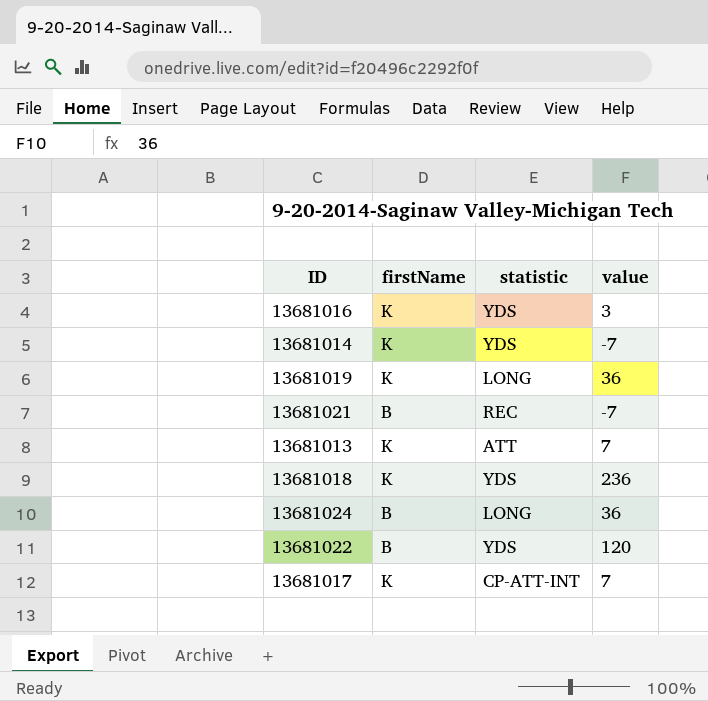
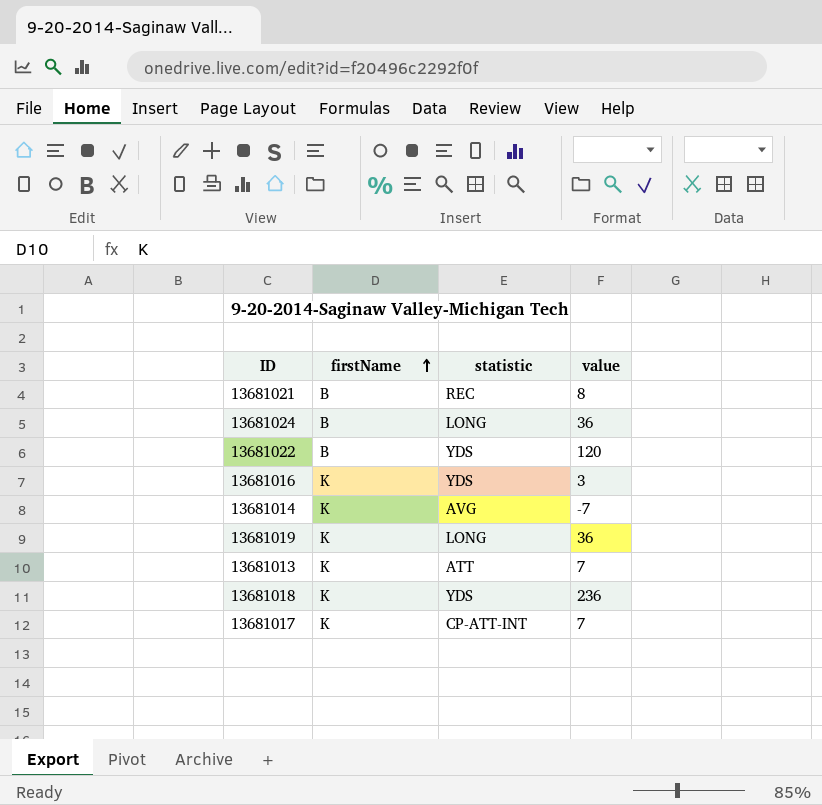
row order: none -> firstName ascending
13681021 | value: -7 -> 8
13681014 | statistic: YDS -> AVG

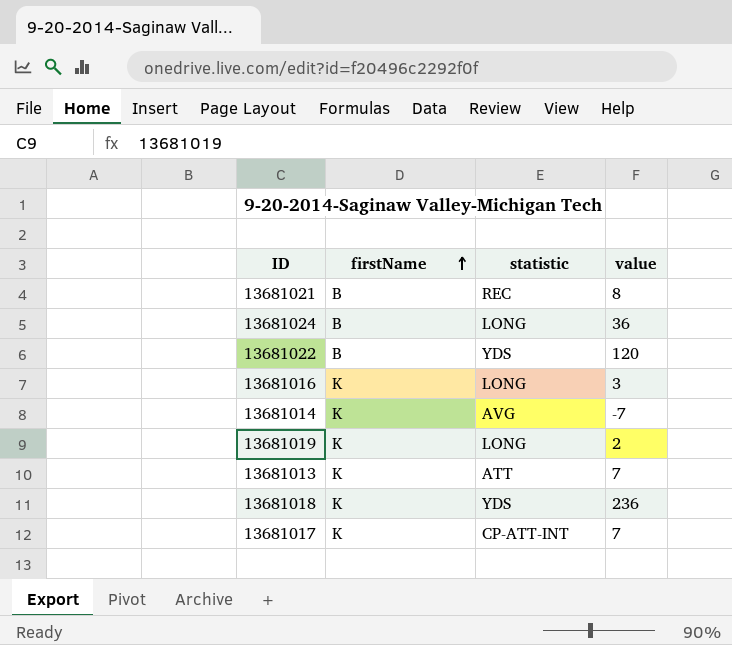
13681016 | statistic: YDS -> LONG
13681019 | value: 36 -> 2

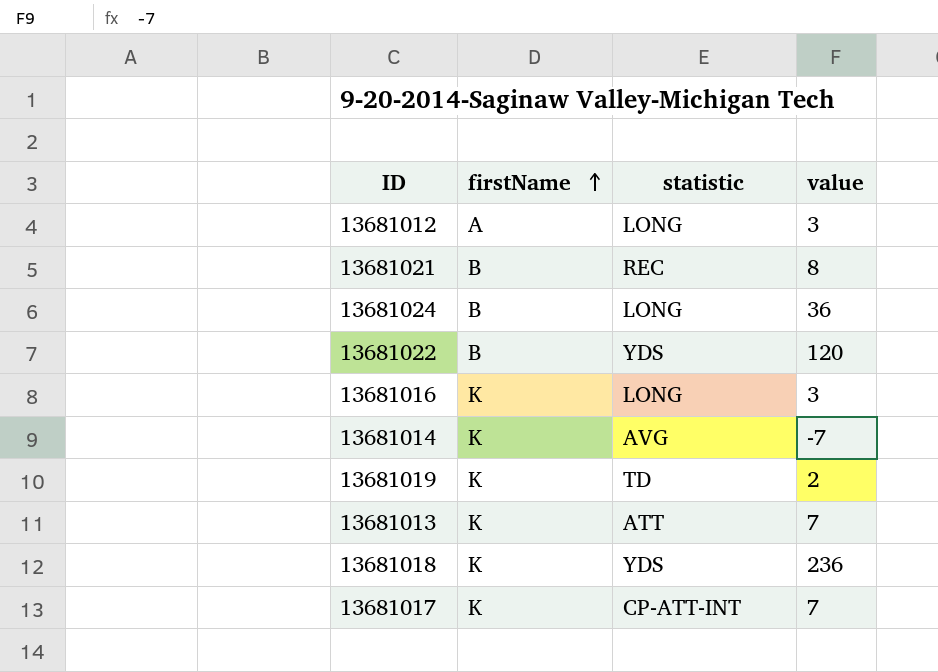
row 13681012: none -> A | LONG | 3
13681019 | statistic: LONG -> TD

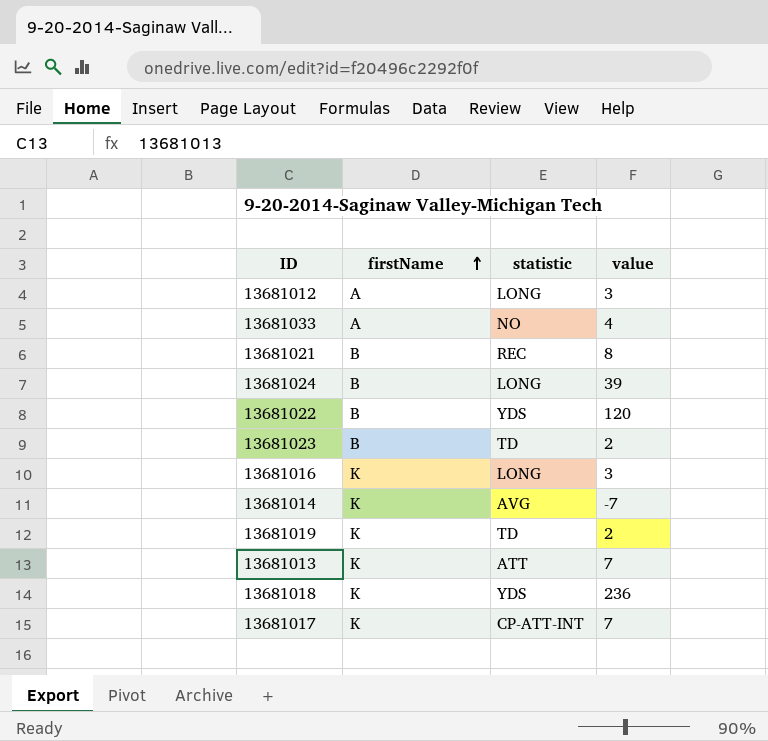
row 13681033: none -> A | NO | 4
13681024 | value: 36 -> 39
row 13681023: none -> B | TD | 2

